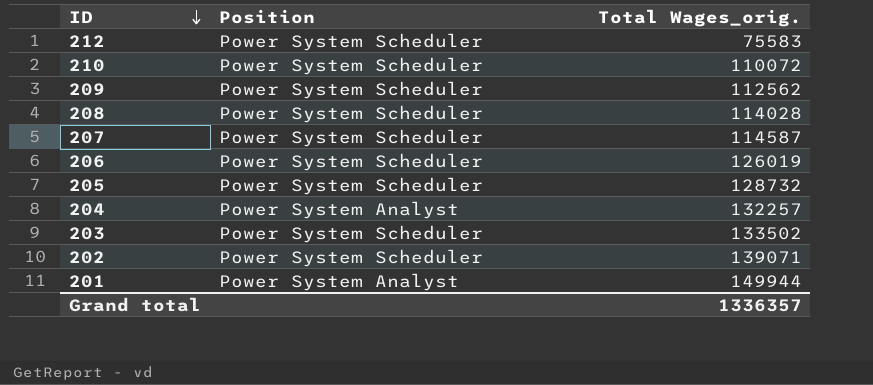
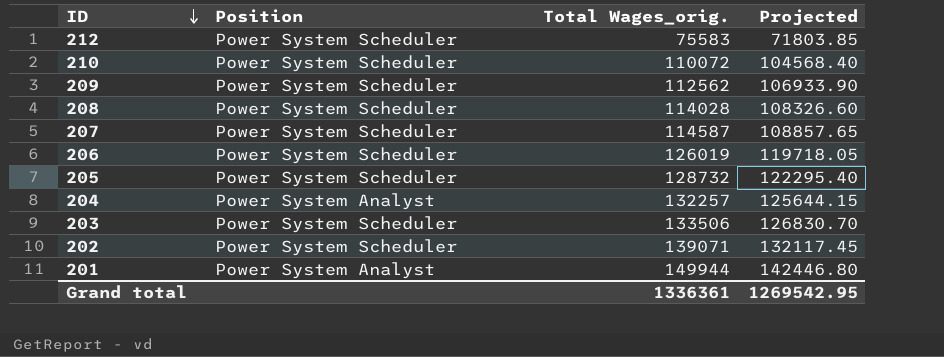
column Projected | formula: none -> [Total Wages_orig.] * 0.95
203 | Total Wages_orig.: 133502 -> 133506
Grand total | Total Wages_orig.: 1336357 -> 1336361

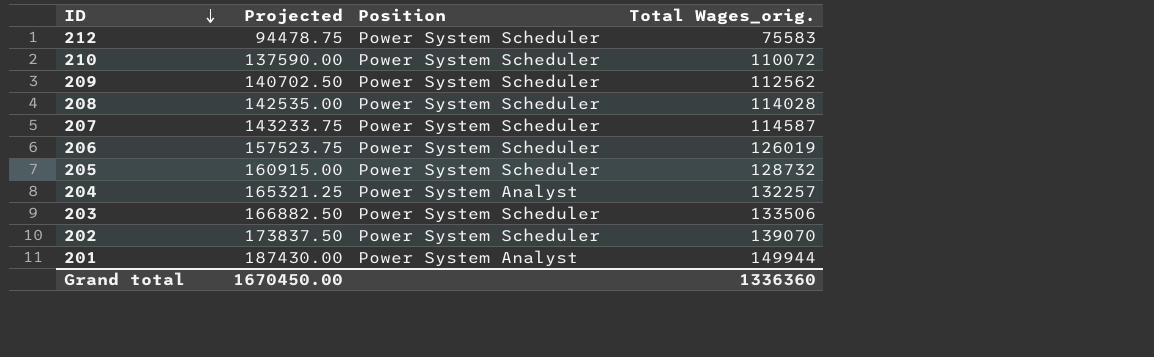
column Projected | formula: [Total Wages_orig.] * 0.95 -> [Total Wages_orig.] * 1.25
column Projected | position: 4 -> 2
202 | Total Wages_orig.: 139071 -> 139070
Grand total | Projected: 1269542.95 -> 1670450.00
Grand total | Total Wages_orig.: 1336361 -> 1336360

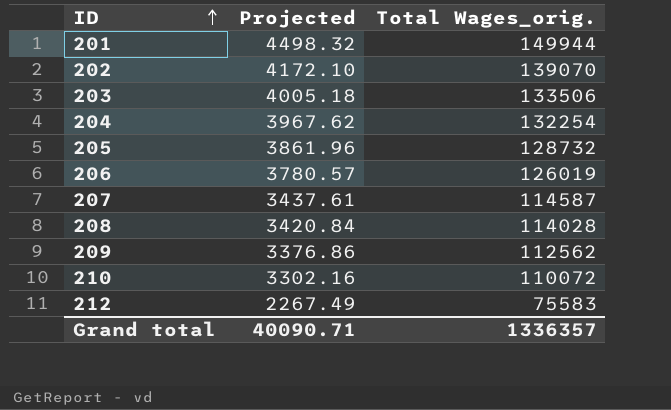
row order: ID descending -> ID ascending
column Position | position: 3 -> none
column Projected | formula: [Total Wages_orig.] * 1.25 -> [Total Wages_orig.] * 0.03
204 | Total Wages_orig.: 132257 -> 132254
Grand total | Projected: 1670450.00 -> 40090.71
Grand total | Total Wages_orig.: 1336360 -> 1336357

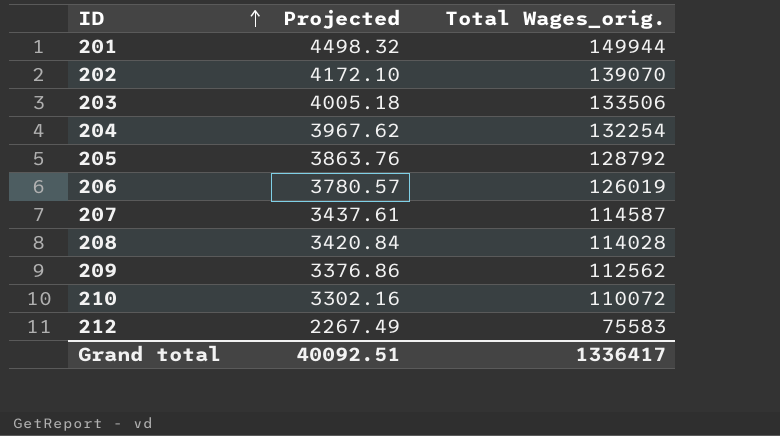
205 | Projected: 3861.96 -> 3863.76
205 | Total Wages_orig.: 128732 -> 128792
Grand total | Projected: 40090.71 -> 40092.51
Grand total | Total Wages_orig.: 1336357 -> 1336417

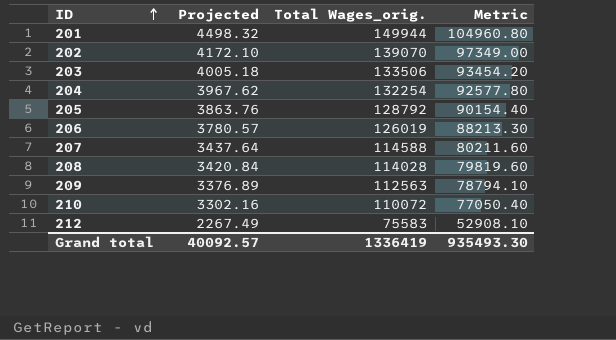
column Metric | formula: none -> [Total Wages_orig.] * 0.7
207 | Projected: 3437.61 -> 3437.64
207 | Total Wages_orig.: 114587 -> 114588
209 | Projected: 3376.86 -> 3376.89
209 | Total Wages_orig.: 112562 -> 112563
Grand total | Projected: 40092.51 -> 40092.57
Grand total | Total Wages_orig.: 1336417 -> 1336419

